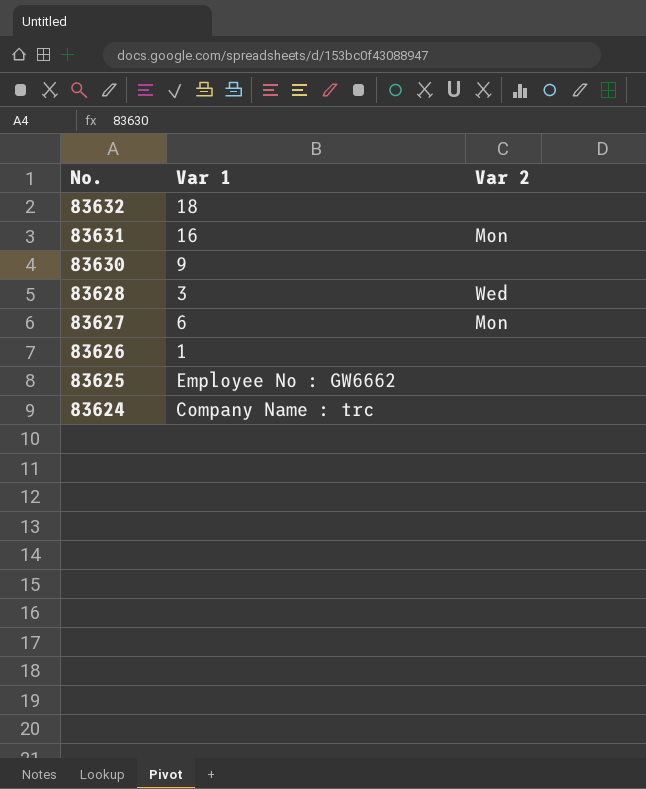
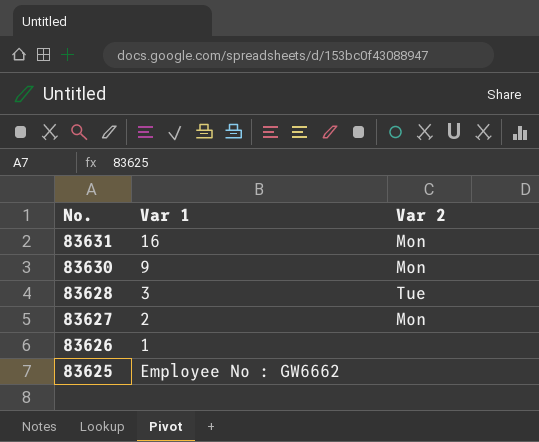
row 83632: 18 | none -> none
row 83624: Company Name : trc | none -> none
83630 | Var 2: none -> Mon
83628 | Var 2: Wed -> Tue
83627 | Var 1: 6 -> 2

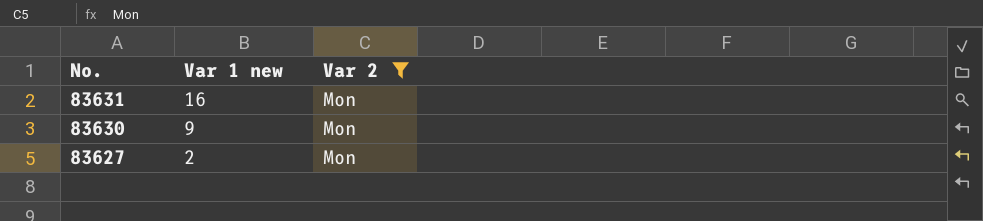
filter: none -> Var 2 = Mon
column name: Var 1 -> Var 1 new

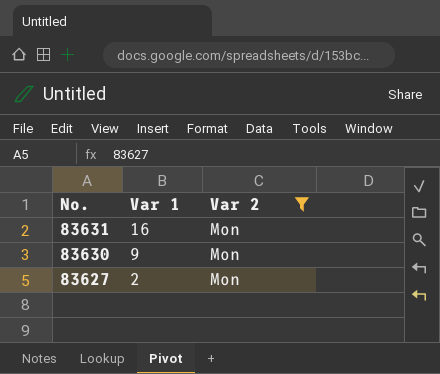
column name: Var 1 new -> Var 1

